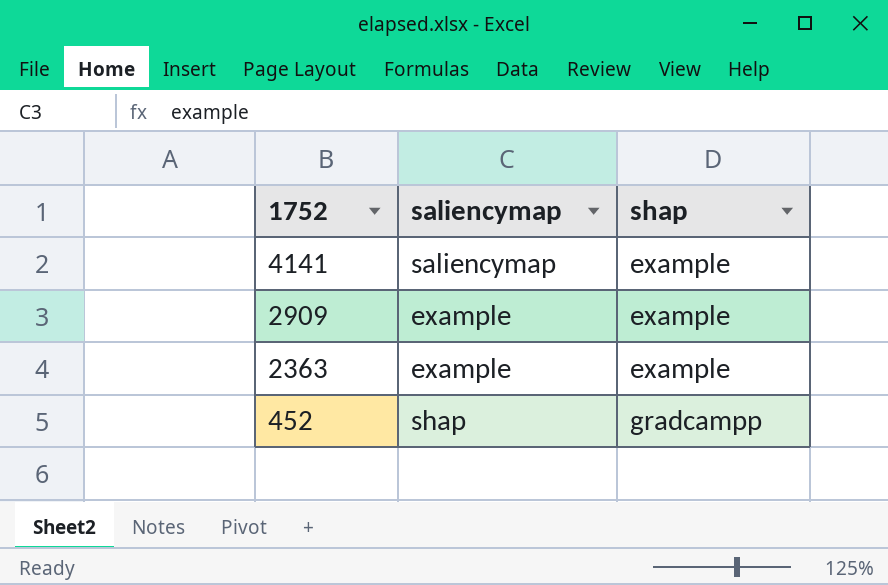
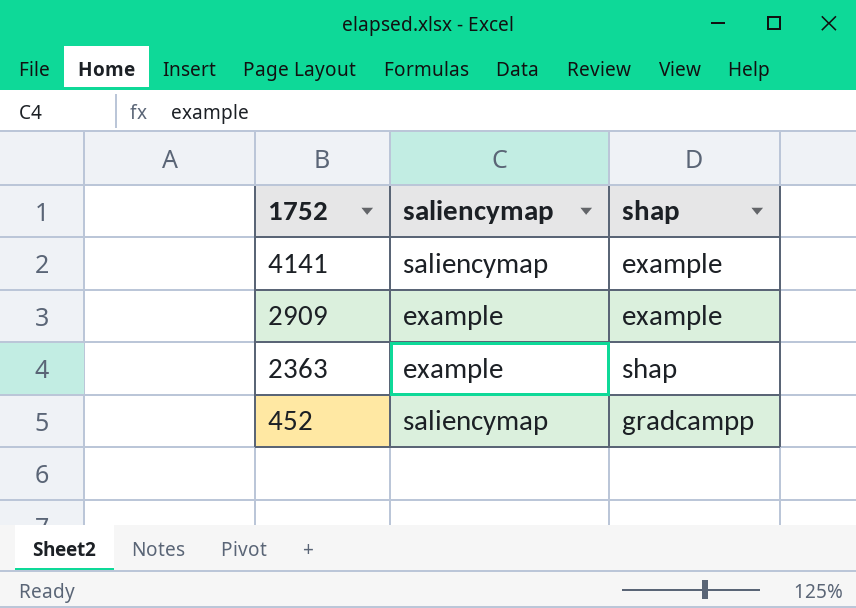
2363 | shap: example -> shap
452 | saliencymap: shap -> saliencymap

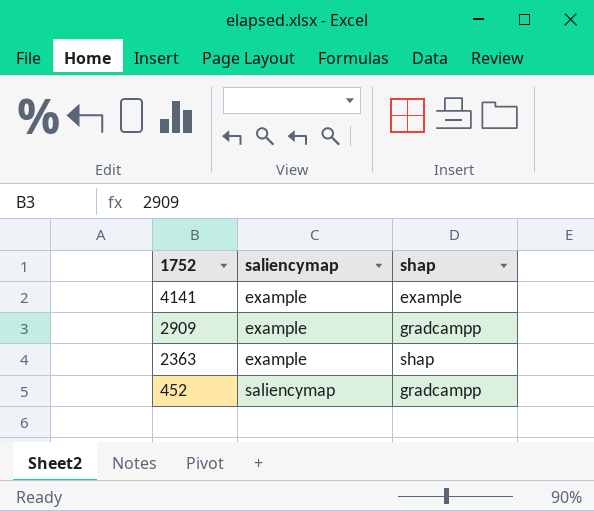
4141 | saliencymap: saliencymap -> example
2909 | shap: example -> gradcampp

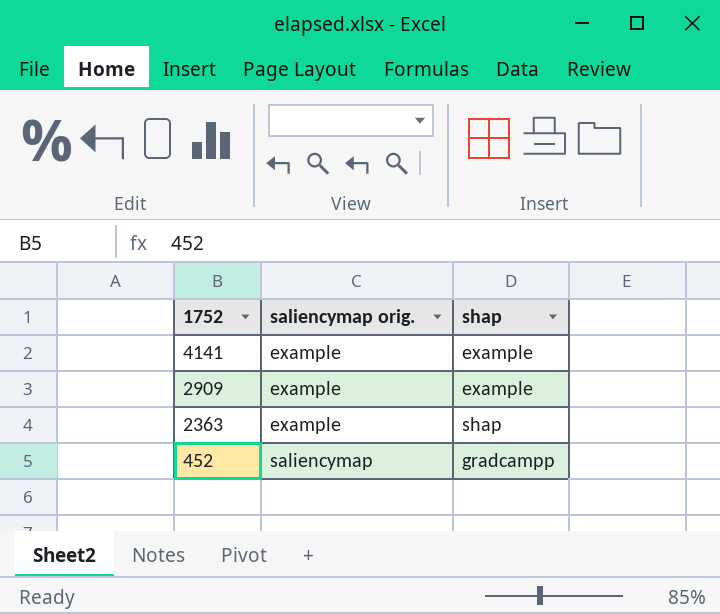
column name: saliencymap -> saliencymap orig.
2909 | shap: gradcampp -> example

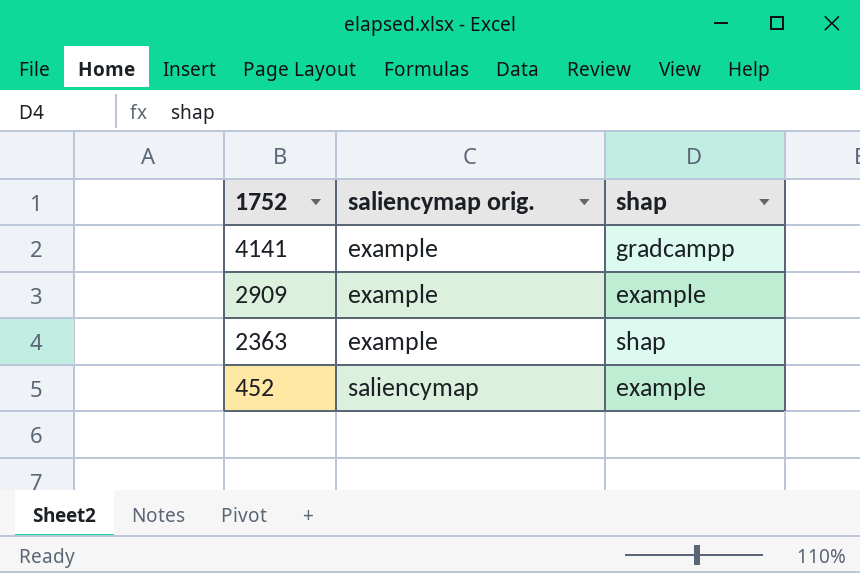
4141 | shap: example -> gradcampp
452 | shap: gradcampp -> example

